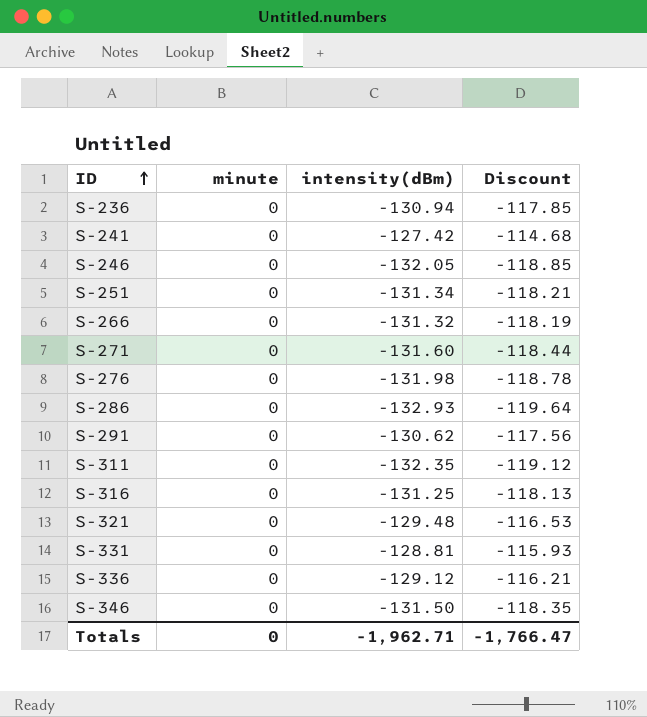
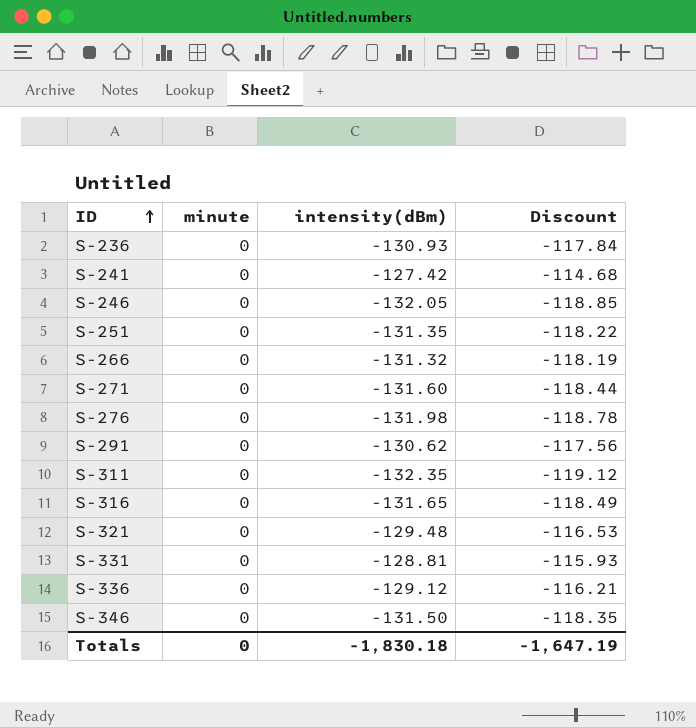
row S-286: 0 | -132.93 | -119.64 -> none
S-236 | intensity(dBm): -130.94 -> -130.93
S-236 | Discount: -117.85 -> -117.84
S-251 | intensity(dBm): -131.34 -> -131.35
S-251 | Discount: -118.21 -> -118.22
S-316 | intensity(dBm): -131.25 -> -131.65
S-316 | Discount: -118.13 -> -118.49
Totals | intensity(dBm): -1,962.71 -> -1,830.18
Totals | Discount: -1,766.47 -> -1,647.19

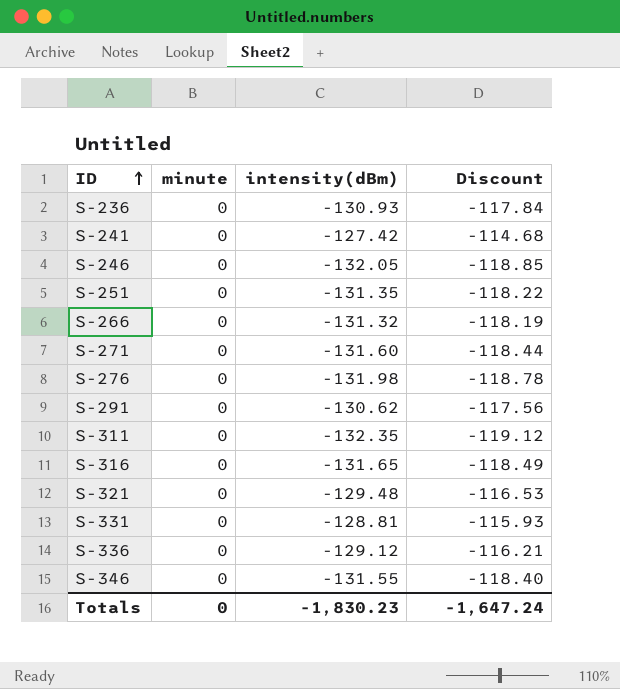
S-346 | intensity(dBm): -131.50 -> -131.55
S-346 | Discount: -118.35 -> -118.40
Totals | intensity(dBm): -1,830.18 -> -1,830.23
Totals | Discount: -1,647.19 -> -1,647.24

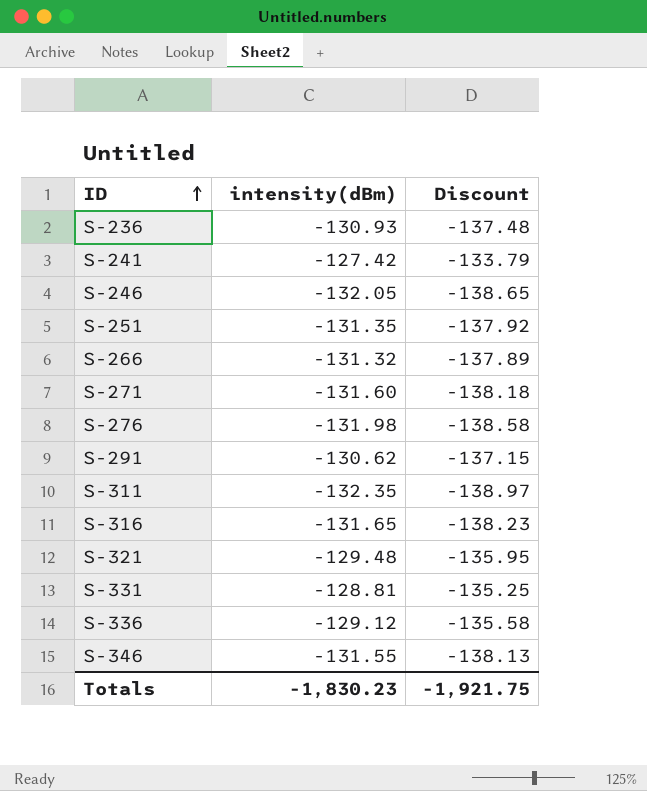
column minute | position: 2 -> none
column Discount | formula: [intensity(dBm)] * 0.9 -> [intensity(dBm)] * 1.05
Totals | Discount: -1,647.24 -> -1,921.75

